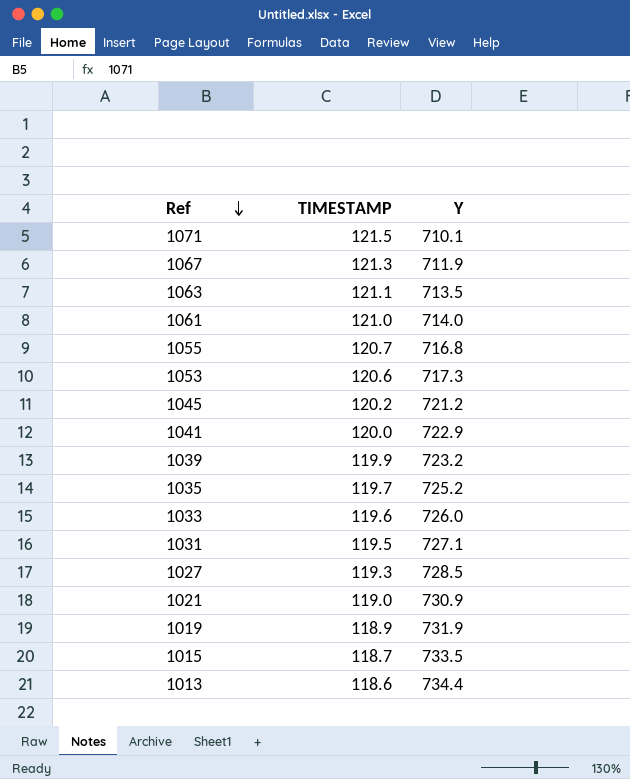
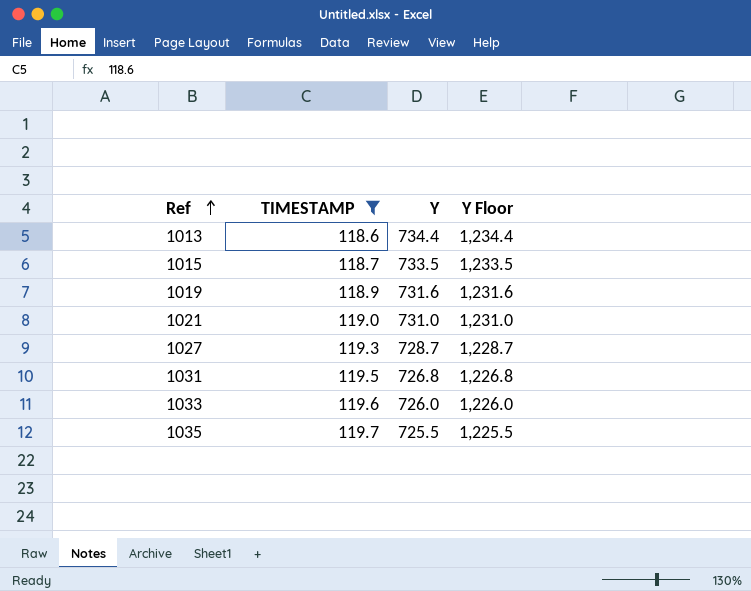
filter: none -> TIMESTAMP <= 119.7
row order: Ref descending -> Ref ascending
column Y Floor | formula: none -> [Y] + 500
1019 | Y: 731.9 -> 731.6
1021 | Y: 730.9 -> 731.0
1027 | Y: 728.5 -> 728.7
1031 | Y: 727.1 -> 726.8
1035 | Y: 725.2 -> 725.5

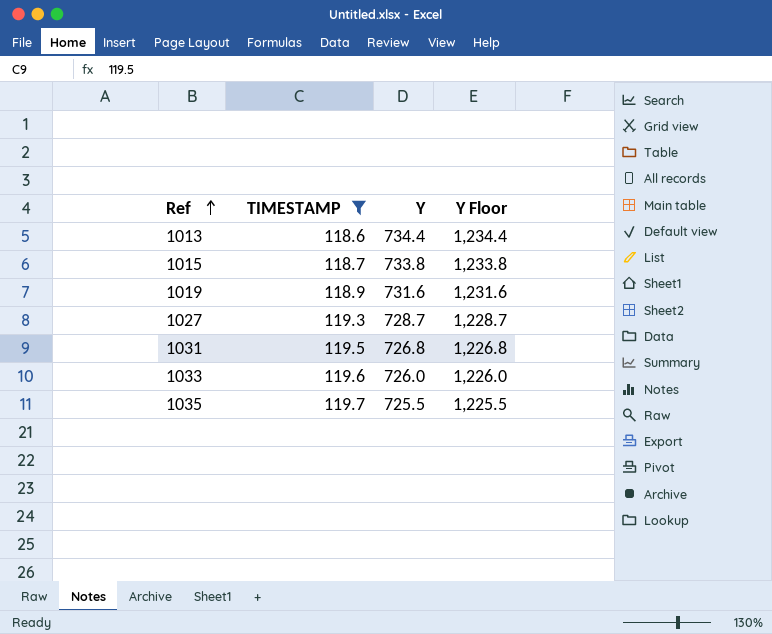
row 1021: 119.0 | 731.0 | 1,231.0 -> none
1015 | Y: 733.5 -> 733.8
1015 | Y Floor: 1,233.5 -> 1,233.8

